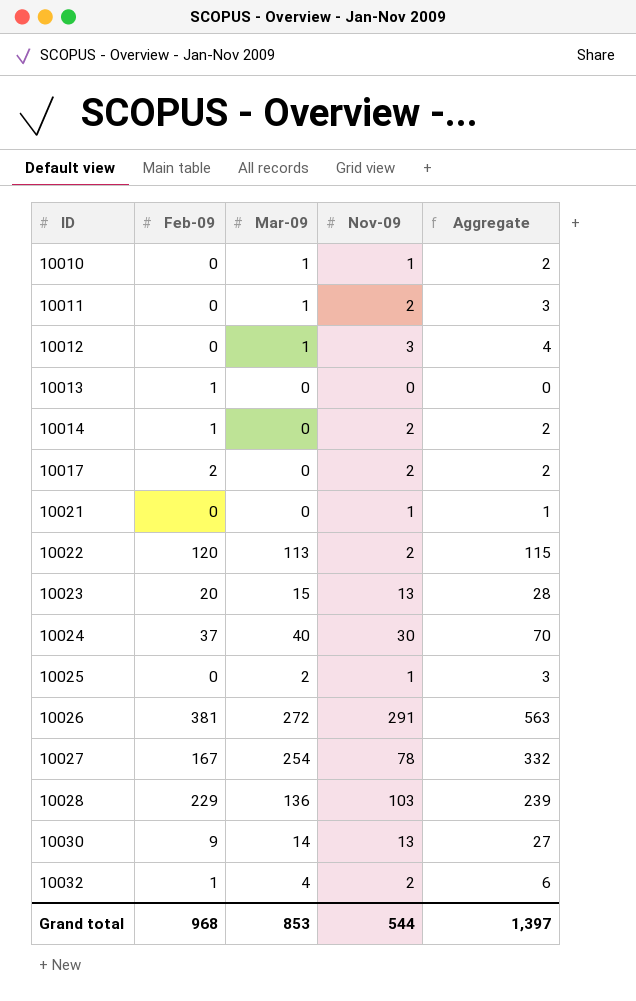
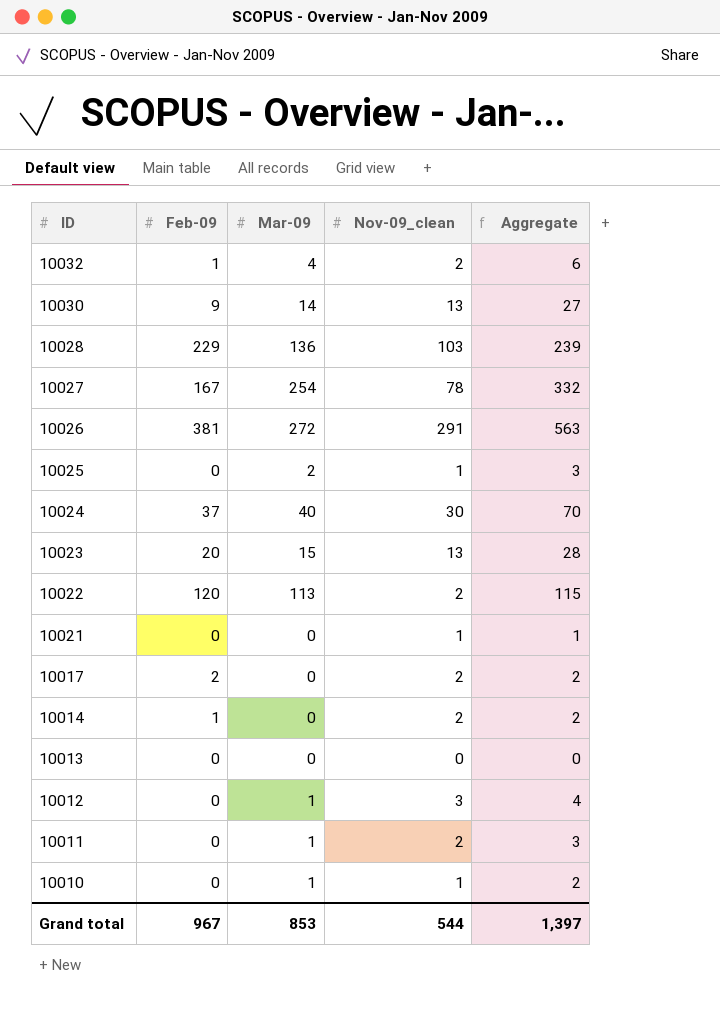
row order: ID ascending -> ID descending
column name: Nov-09 -> Nov-09_clean
10013 | Feb-09: 1 -> 0
Grand total | Feb-09: 968 -> 967

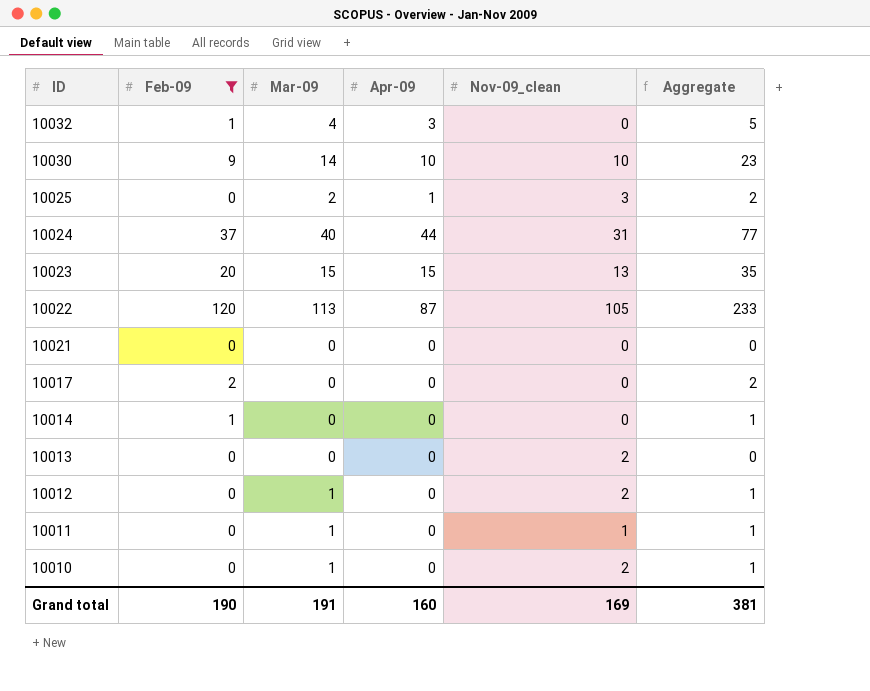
filter: none -> Feb-09 <= 120
column Apr-09 | position: none -> 4
column Aggregate | formula: [Mar-09] + [Nov-09_clean] -> [Feb-09] + [Mar-09]
10032 | Nov-09_clean: 2 -> 0
10030 | Nov-09_clean: 13 -> 10
10025 | Nov-09_clean: 1 -> 3
10024 | Nov-09_clean: 30 -> 31
10022 | Nov-09_clean: 2 -> 105
10021 | Nov-09_clean: 1 -> 0
10017 | Nov-09_clean: 2 -> 0
10014 | Nov-09_clean: 2 -> 0
10013 | Nov-09_clean: 0 -> 2
10012 | Nov-09_clean: 3 -> 2
10011 | Nov-09_clean: 2 -> 1
10010 | Nov-09_clean: 1 -> 2
Grand total | Feb-09: 967 -> 190
Grand total | Mar-09: 853 -> 191
Grand total | Nov-09_clean: 544 -> 169
Grand total | Aggregate: 1,397 -> 381

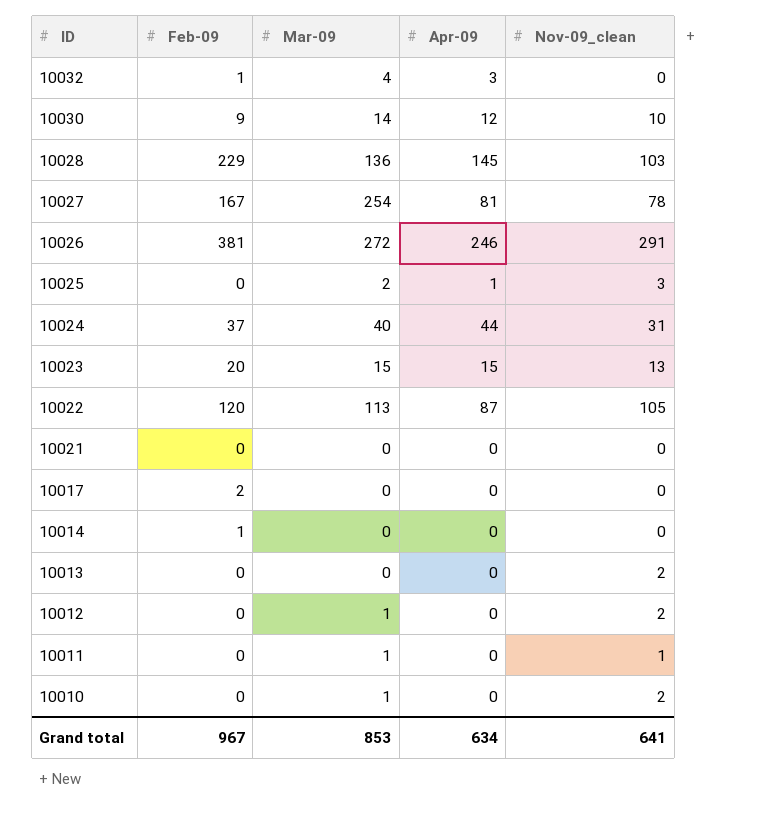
filter: Feb-09 <= 120 -> none
column Aggregate | formula: [Feb-09] + [Mar-09] -> none
10030 | Apr-09: 10 -> 12
Grand total | Feb-09: 190 -> 967
Grand total | Mar-09: 191 -> 853
Grand total | Apr-09: 160 -> 634
Grand total | Nov-09_clean: 169 -> 641

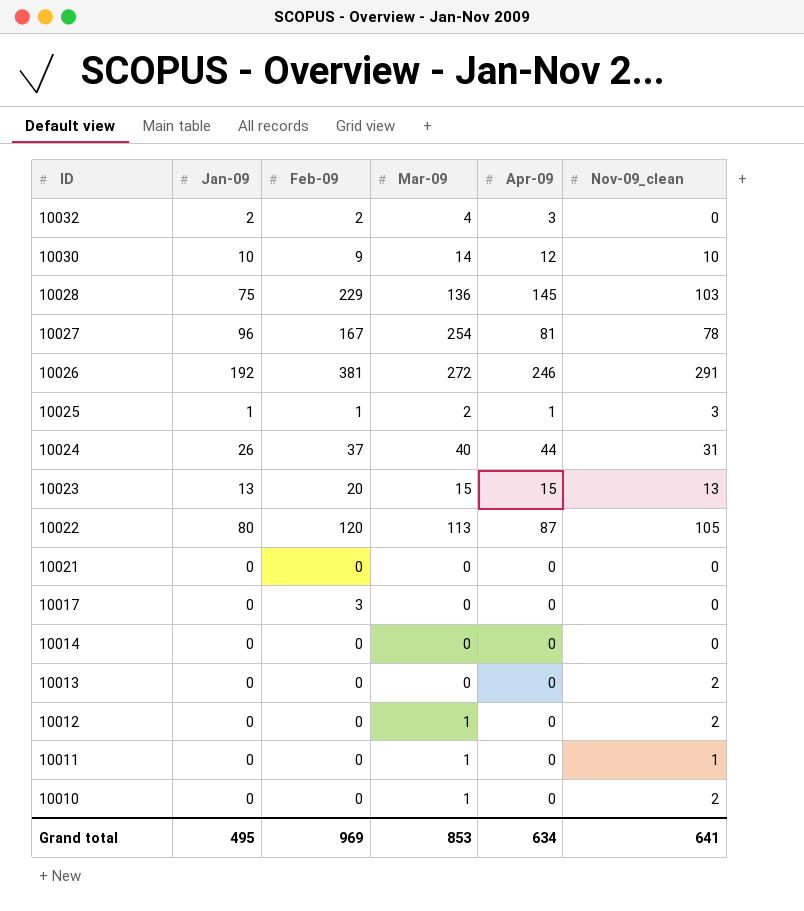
column Jan-09 | position: none -> 2
10032 | Feb-09: 1 -> 2
10025 | Feb-09: 0 -> 1
10017 | Feb-09: 2 -> 3
10014 | Feb-09: 1 -> 0
Grand total | Feb-09: 967 -> 969

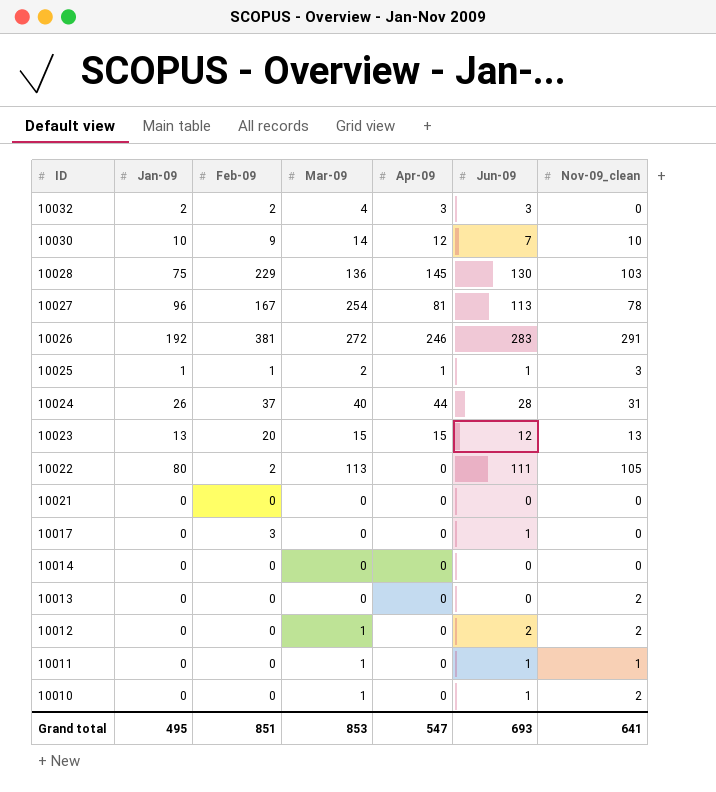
column Jun-09 | position: none -> 6
10022 | Feb-09: 120 -> 2
10022 | Apr-09: 87 -> 0
Grand total | Feb-09: 969 -> 851
Grand total | Apr-09: 634 -> 547

